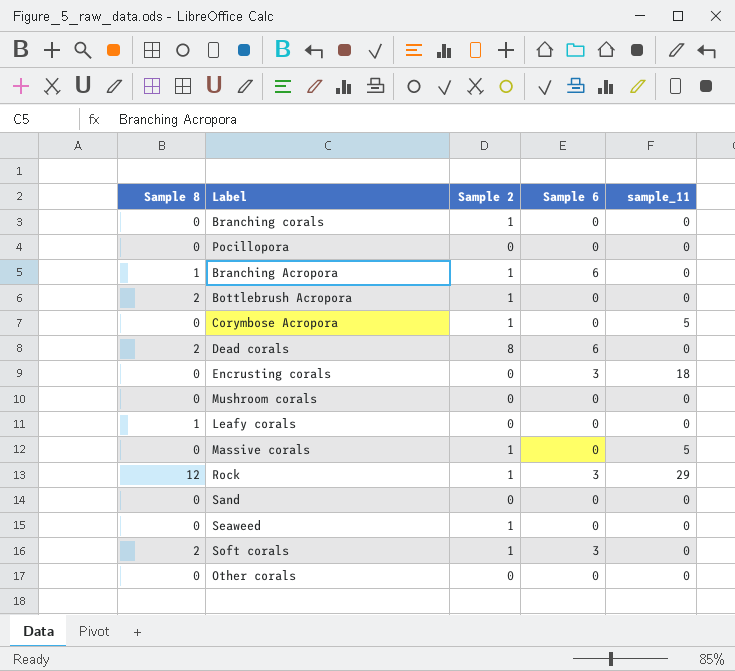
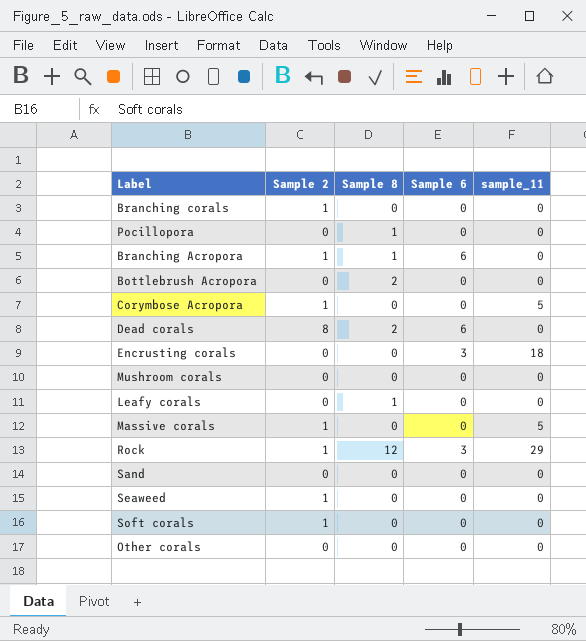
column Sample 8 | position: 1 -> 3
Pocillopora | Sample 8: 0 -> 1
Bottlebrush Acropora | Sample 2: 1 -> 0
Soft corals | Sample 8: 2 -> 0
Soft corals | Sample 6: 3 -> 0

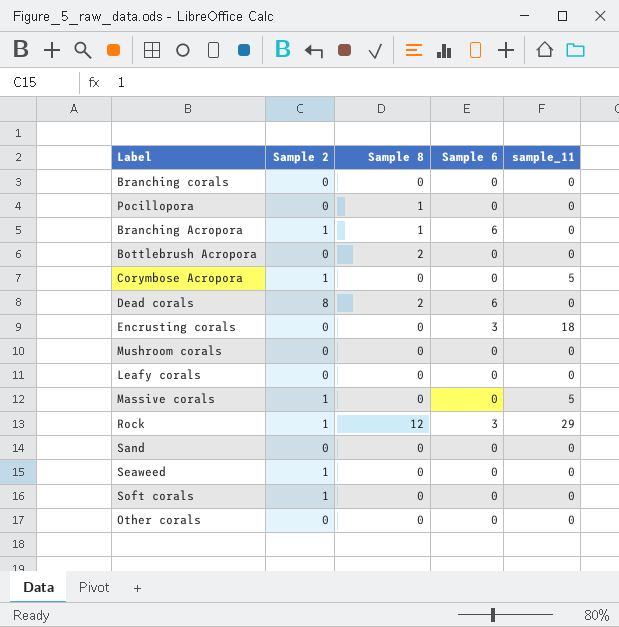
Branching corals | Sample 2: 1 -> 0
Leafy corals | Sample 8: 1 -> 0

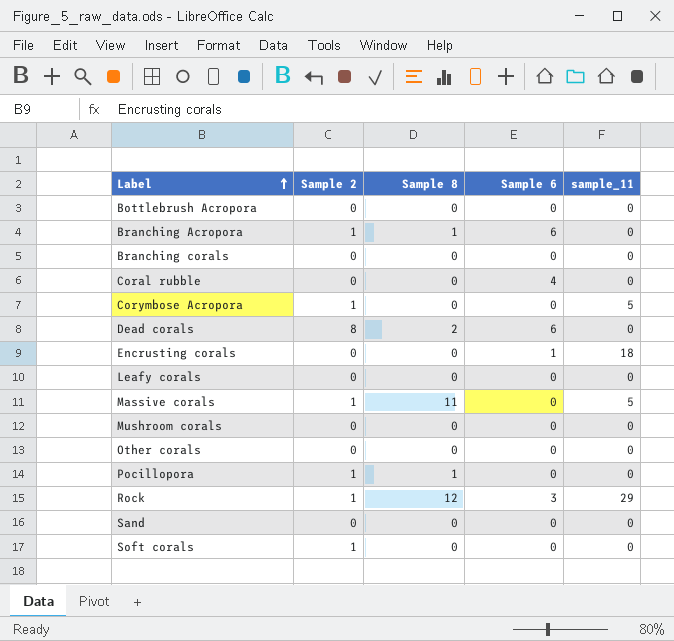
row order: none -> Label ascending
row Seaweed: 1 | 0 | 0 | 0 -> none
Bottlebrush Acropora | Sample 8: 2 -> 0
row Coral rubble: none -> 0 | 0 | 4 | 0
Encrusting corals | Sample 6: 3 -> 1
Massive corals | Sample 8: 0 -> 11
Pocillopora | Sample 2: 0 -> 1

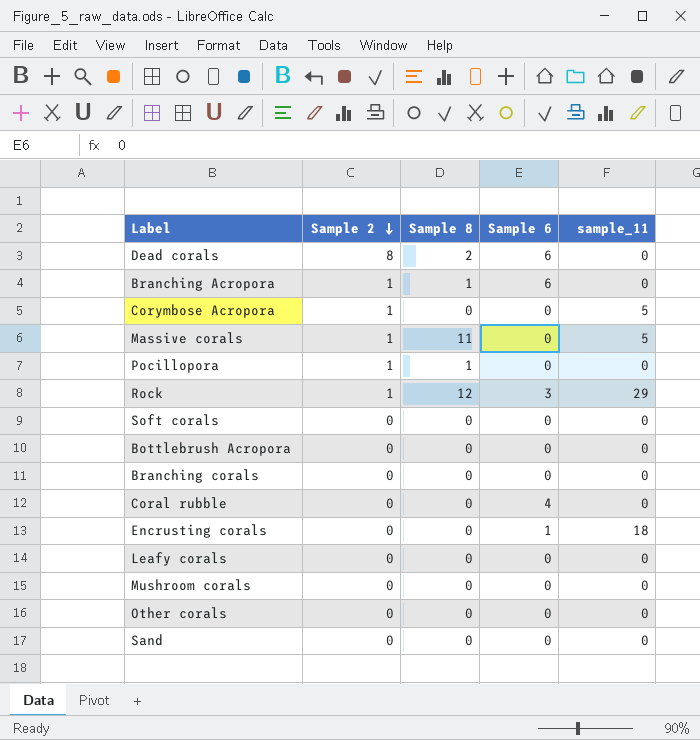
row order: Label ascending -> Sample 2 descending
Soft corals | Sample 2: 1 -> 0

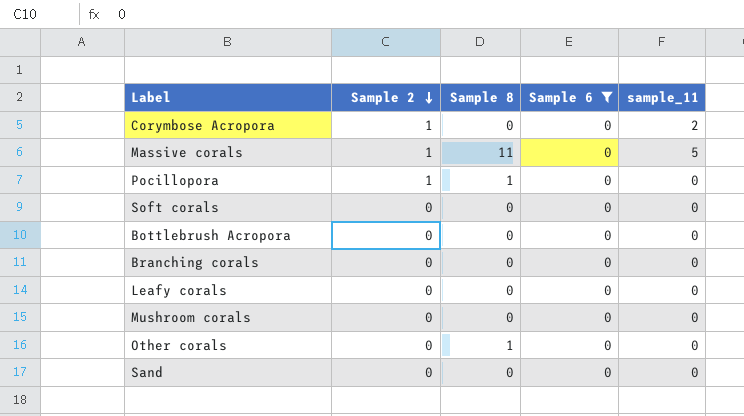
filter: none -> Sample 6 = 0
Corymbose Acropora | sample_11: 5 -> 2
Other corals | Sample 8: 0 -> 1

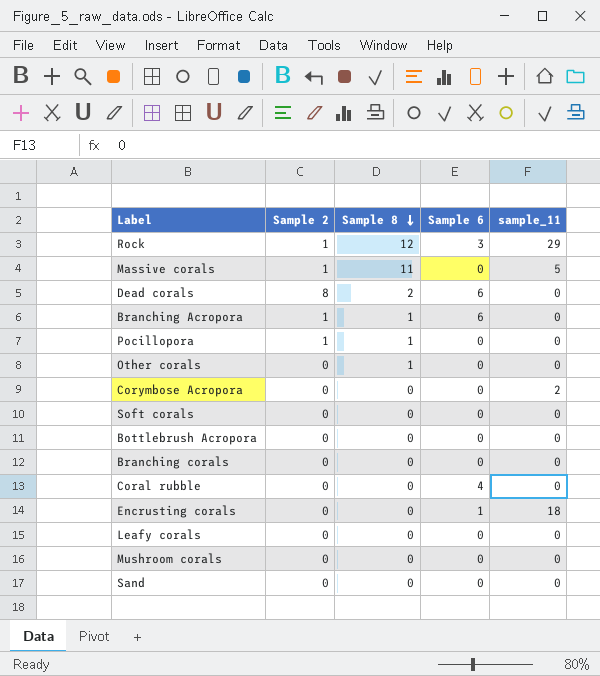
filter: Sample 6 = 0 -> none
row order: Sample 2 descending -> Sample 8 descending
Corymbose Acropora | Sample 2: 1 -> 0

